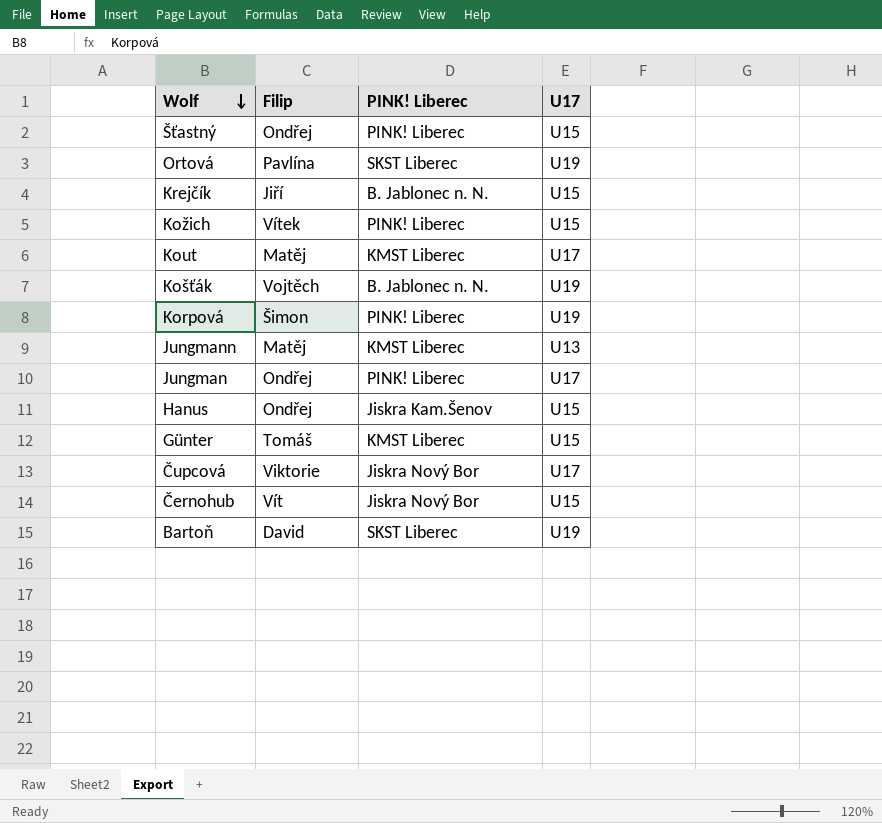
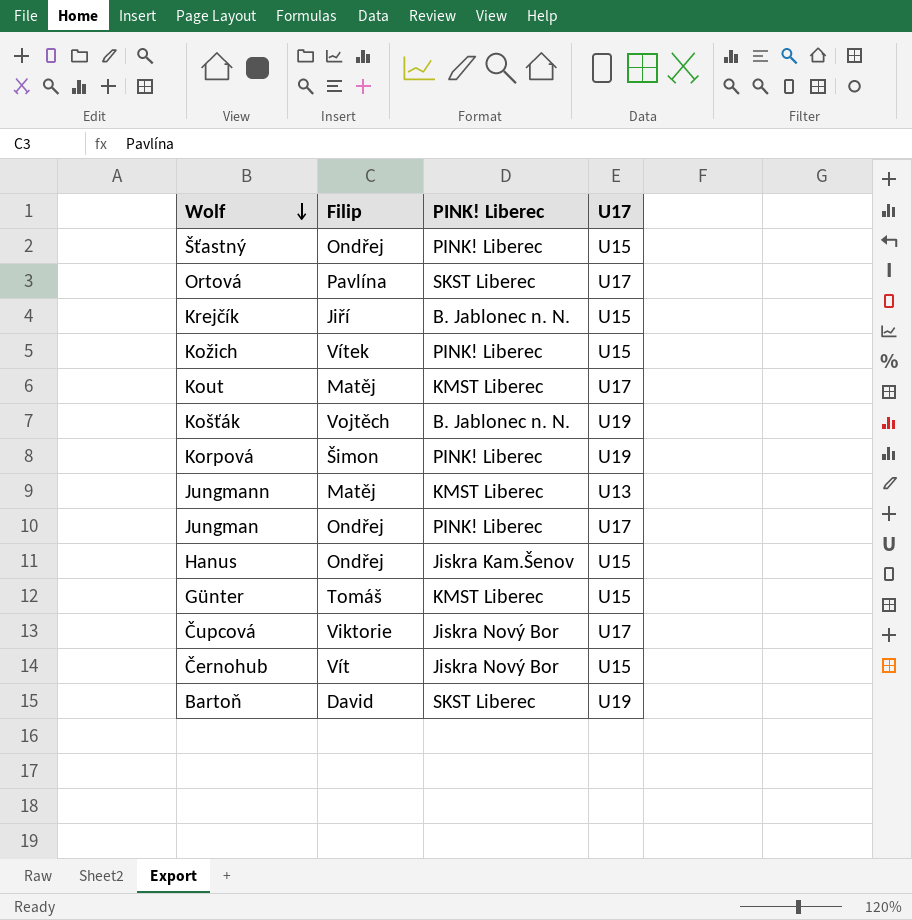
Ortová | U17: U19 -> U17

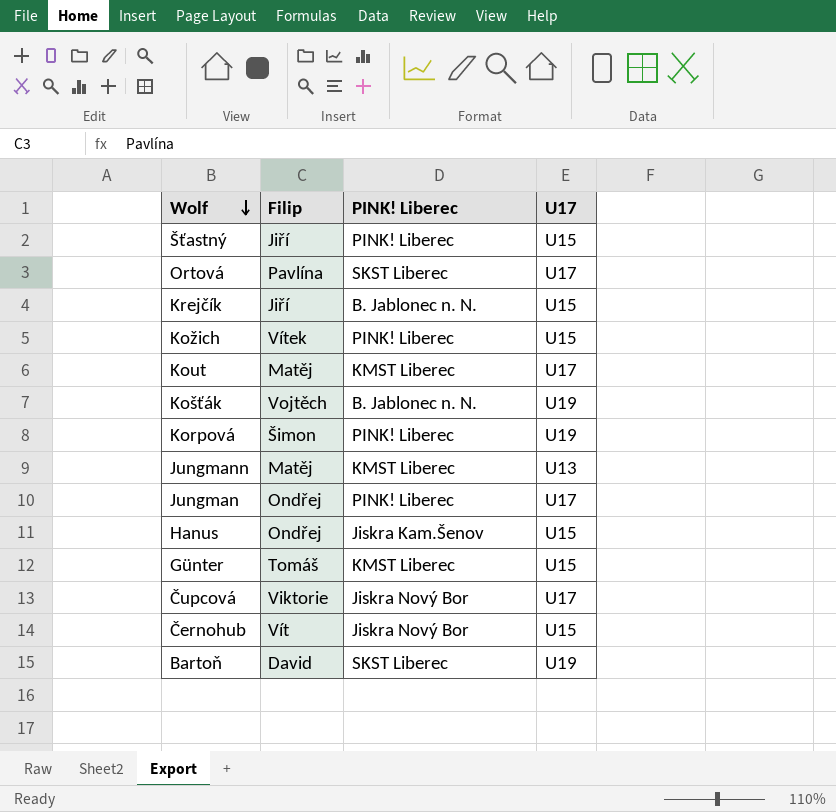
Šťastný | Filip: Ondřej -> Jiří

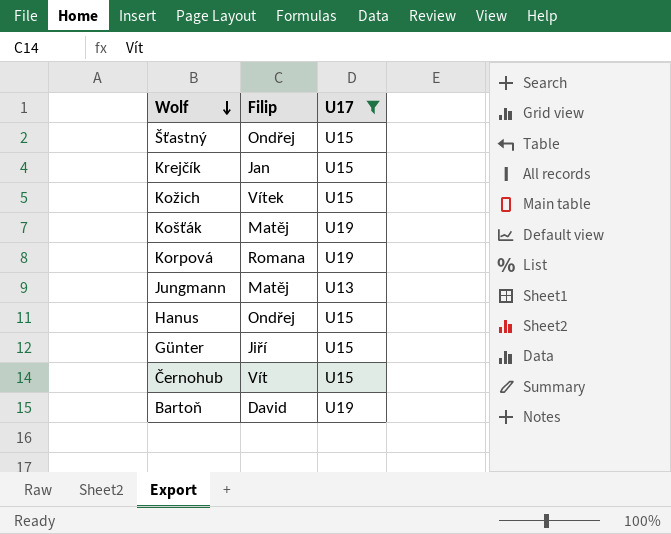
filter: none -> U17 != U17
column PINK! Liberec | position: 3 -> none
Šťastný | Filip: Jiří -> Ondřej
Krejčík | Filip: Jiří -> Jan
Košťák | Filip: Vojtěch -> Matěj
Korpová | Filip: Šimon -> Romana
Günter | Filip: Tomáš -> Jiří

